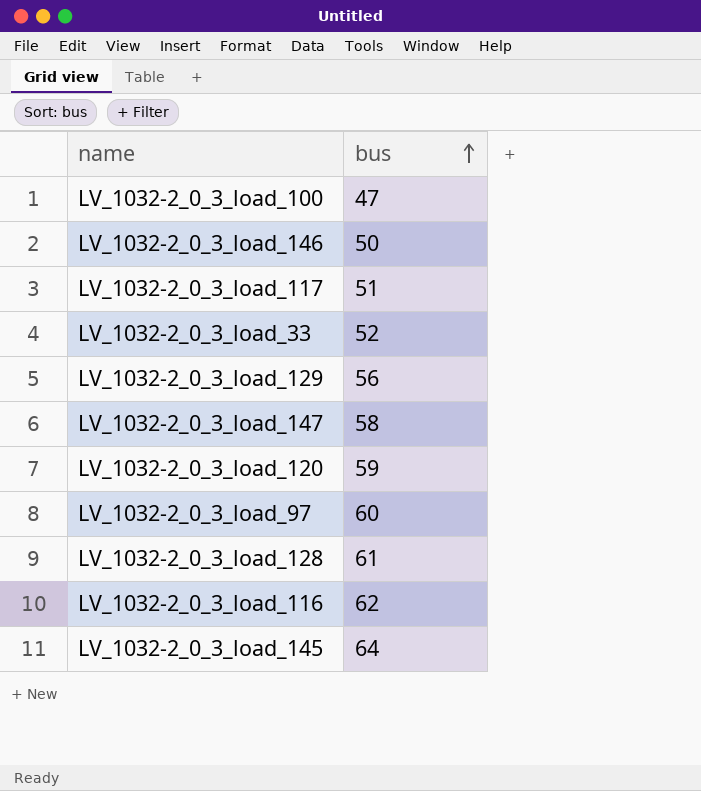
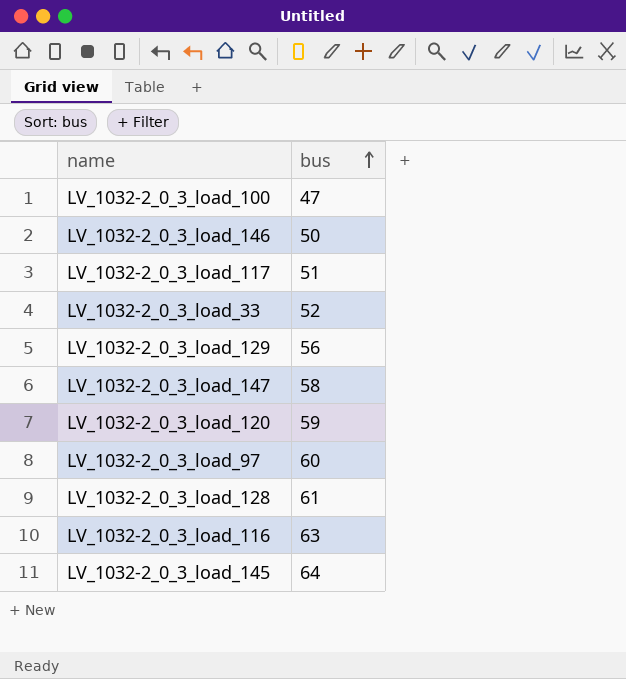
LV_1032-2_0_3_load_116 | bus: 62 -> 63

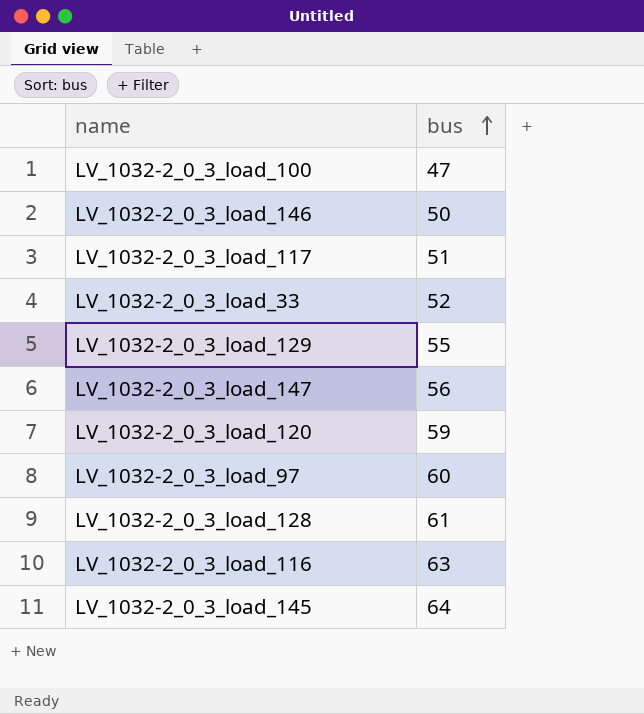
LV_1032-2_0_3_load_129 | bus: 56 -> 55
LV_1032-2_0_3_load_147 | bus: 58 -> 56

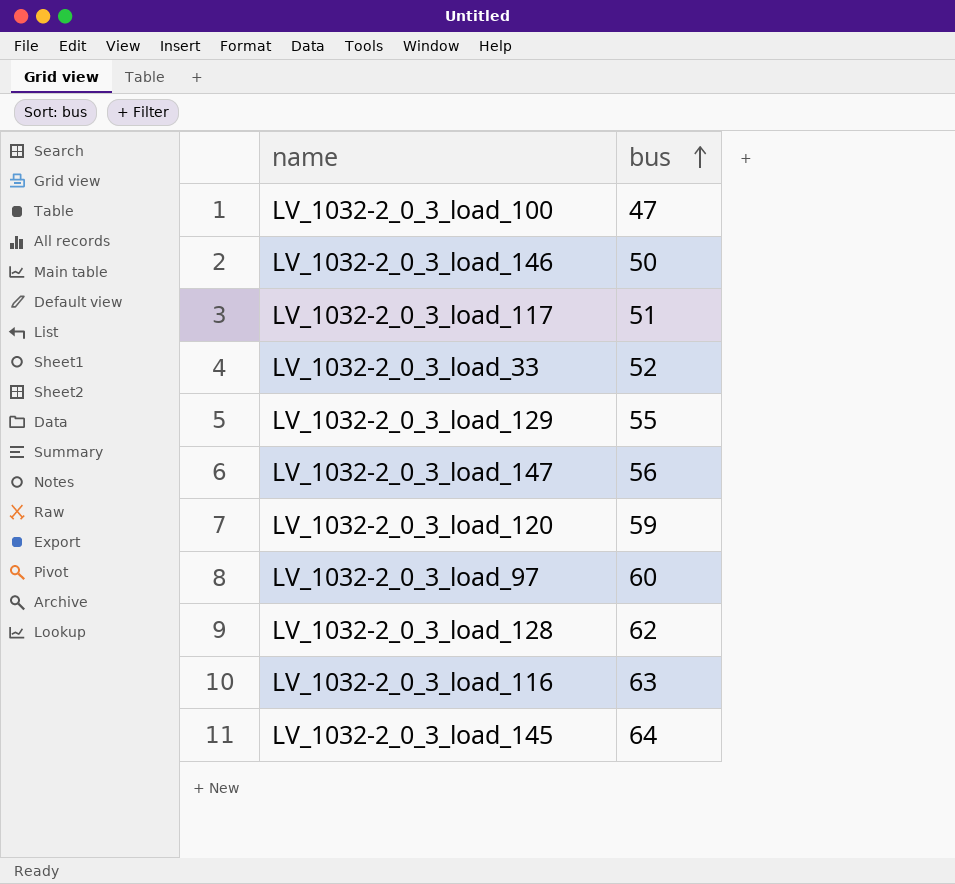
LV_1032-2_0_3_load_128 | bus: 61 -> 62

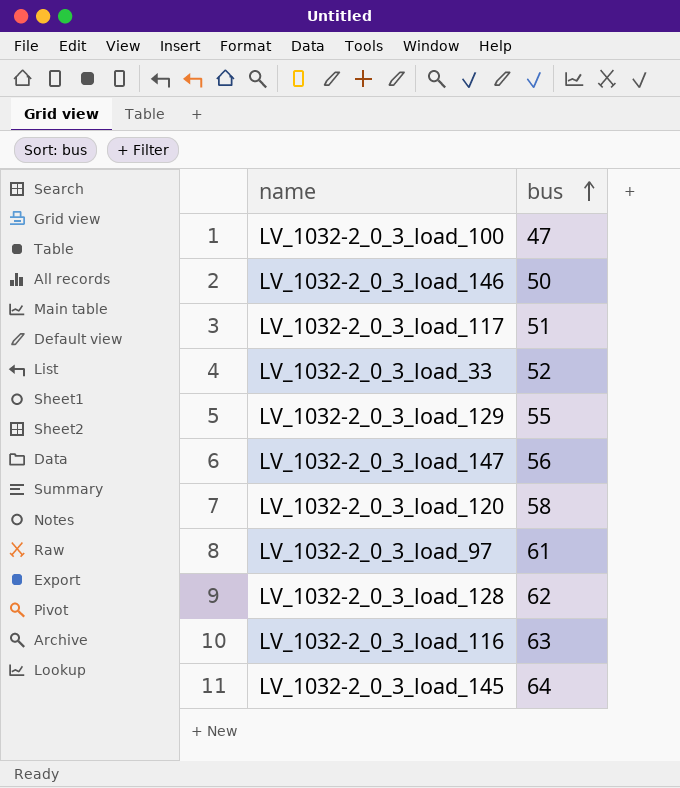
LV_1032-2_0_3_load_120 | bus: 59 -> 58
LV_1032-2_0_3_load_97 | bus: 60 -> 61

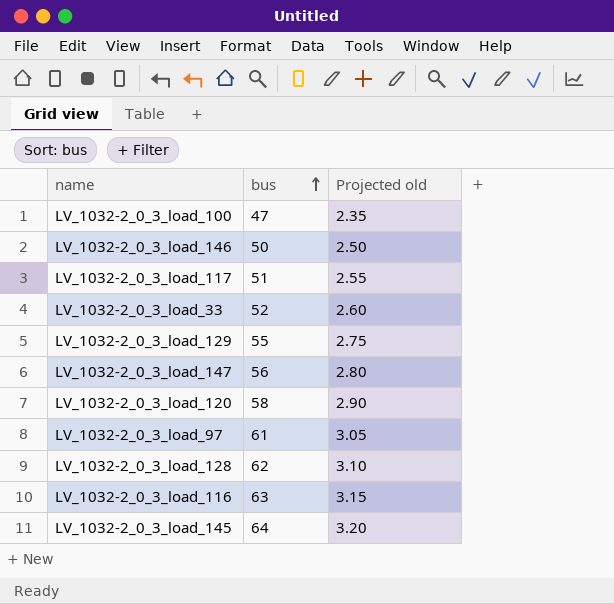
column Projected old | formula: none -> [bus] * 0.05

